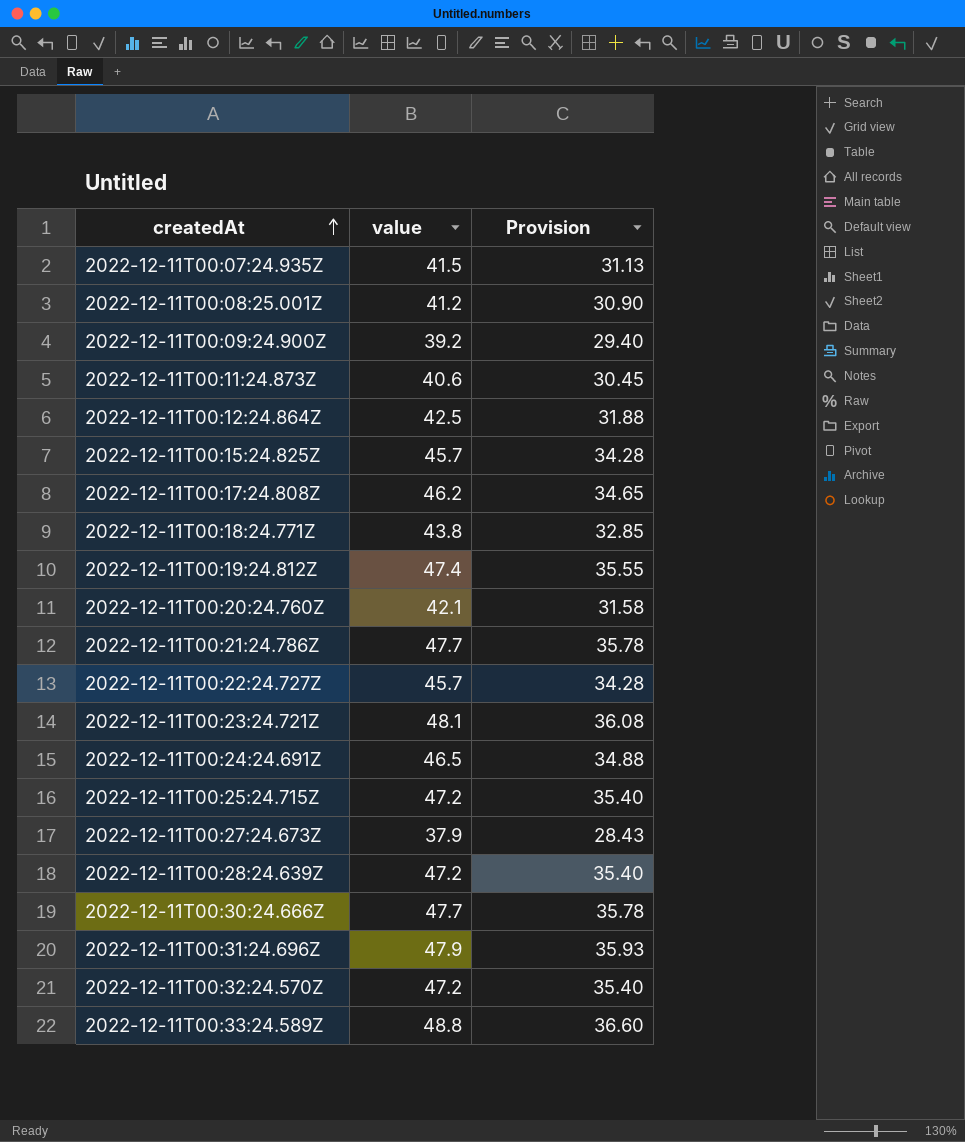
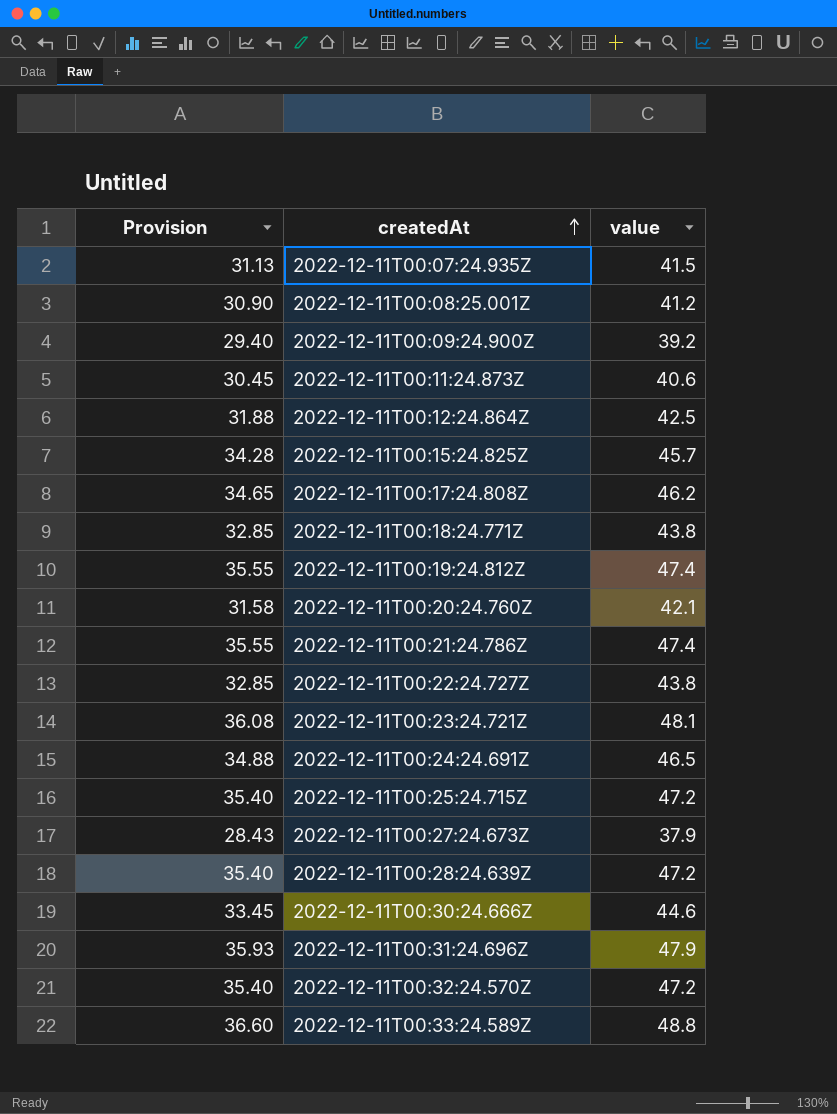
column Provision | position: 3 -> 1
2022-12-11T00:21:24.786Z | Provision: 35.78 -> 35.55
2022-12-11T00:21:24.786Z | value: 47.7 -> 47.4
2022-12-11T00:22:24.727Z | Provision: 34.28 -> 32.85
2022-12-11T00:22:24.727Z | value: 45.7 -> 43.8
2022-12-11T00:30:24.666Z | Provision: 35.78 -> 33.45
2022-12-11T00:30:24.666Z | value: 47.7 -> 44.6

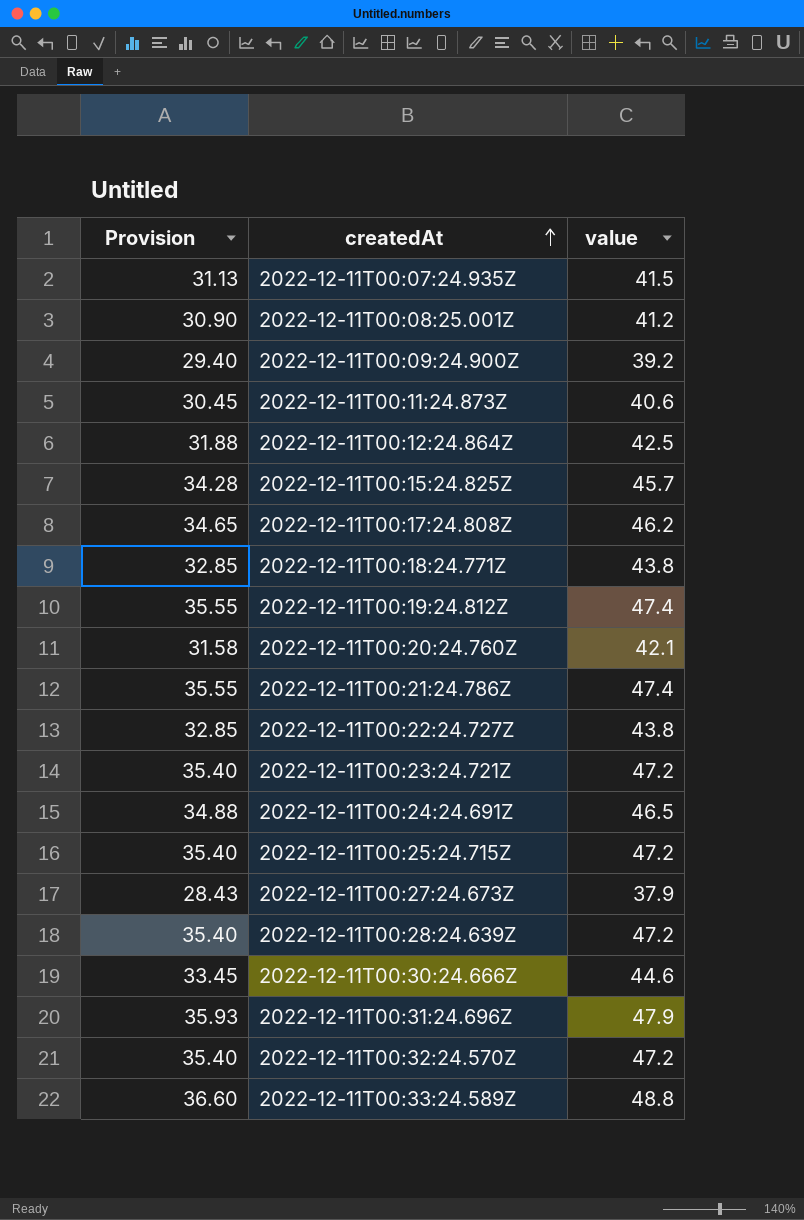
2022-12-11T00:23:24.721Z | Provision: 36.08 -> 35.40
2022-12-11T00:23:24.721Z | value: 48.1 -> 47.2

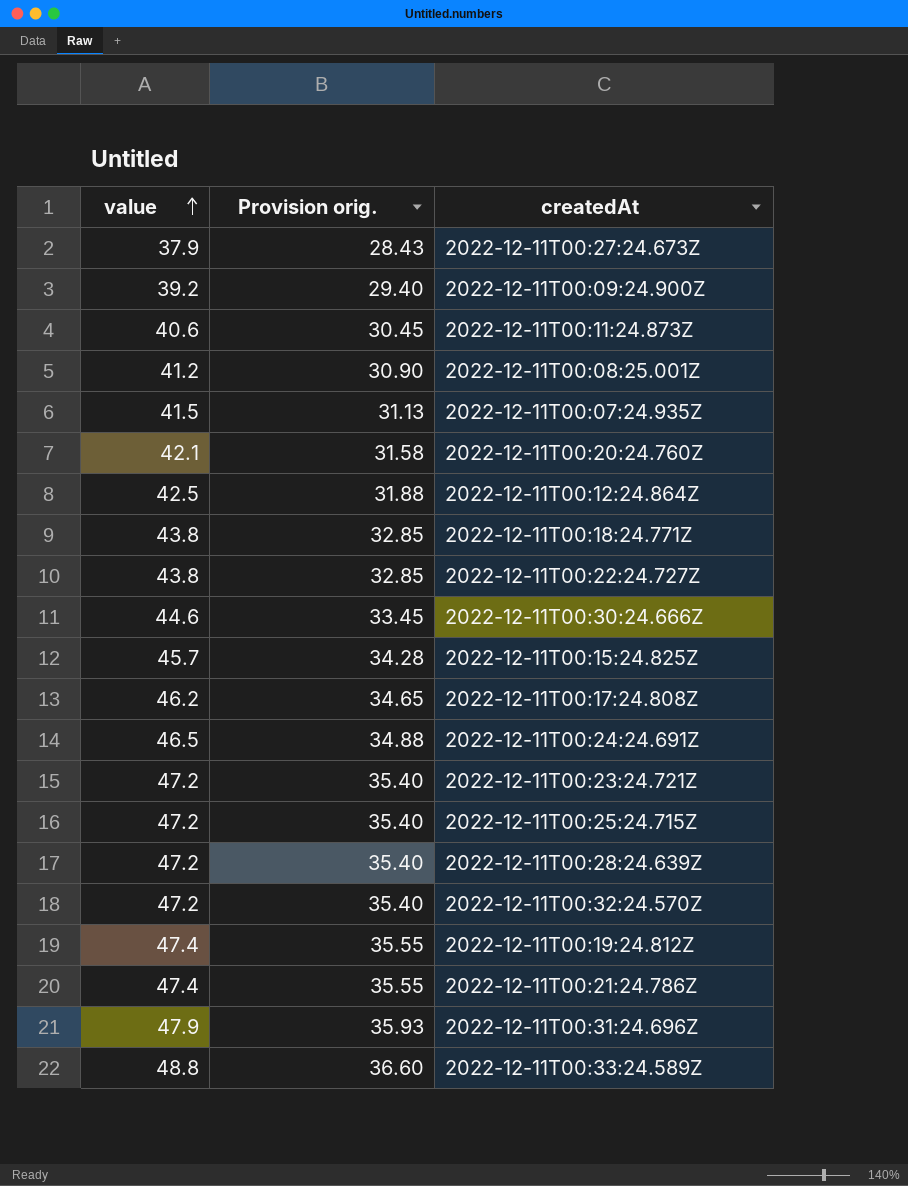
row order: createdAt ascending -> value ascending
column value | position: 3 -> 1
column name: Provision -> Provision orig.

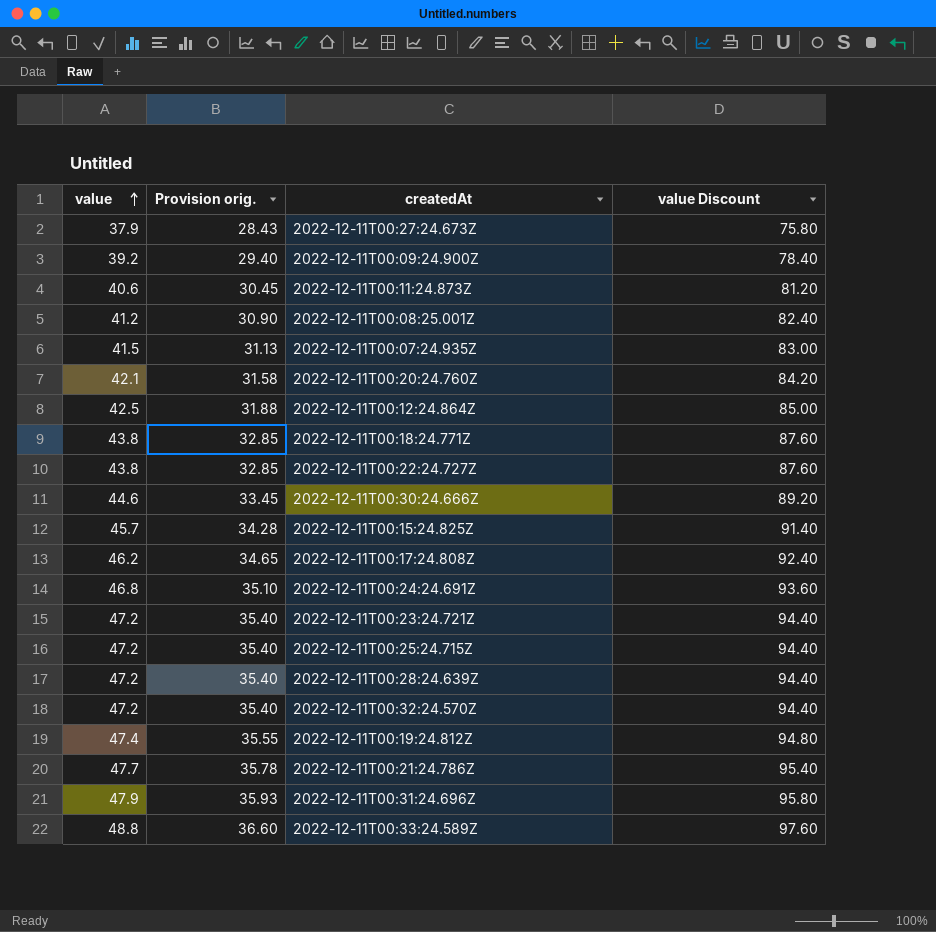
column value Discount | formula: none -> [value] * 2
2022-12-11T00:24:24.691Z | value: 46.5 -> 46.8
2022-12-11T00:24:24.691Z | Provision orig.: 34.88 -> 35.10
2022-12-11T00:21:24.786Z | value: 47.4 -> 47.7
2022-12-11T00:21:24.786Z | Provision orig.: 35.55 -> 35.78

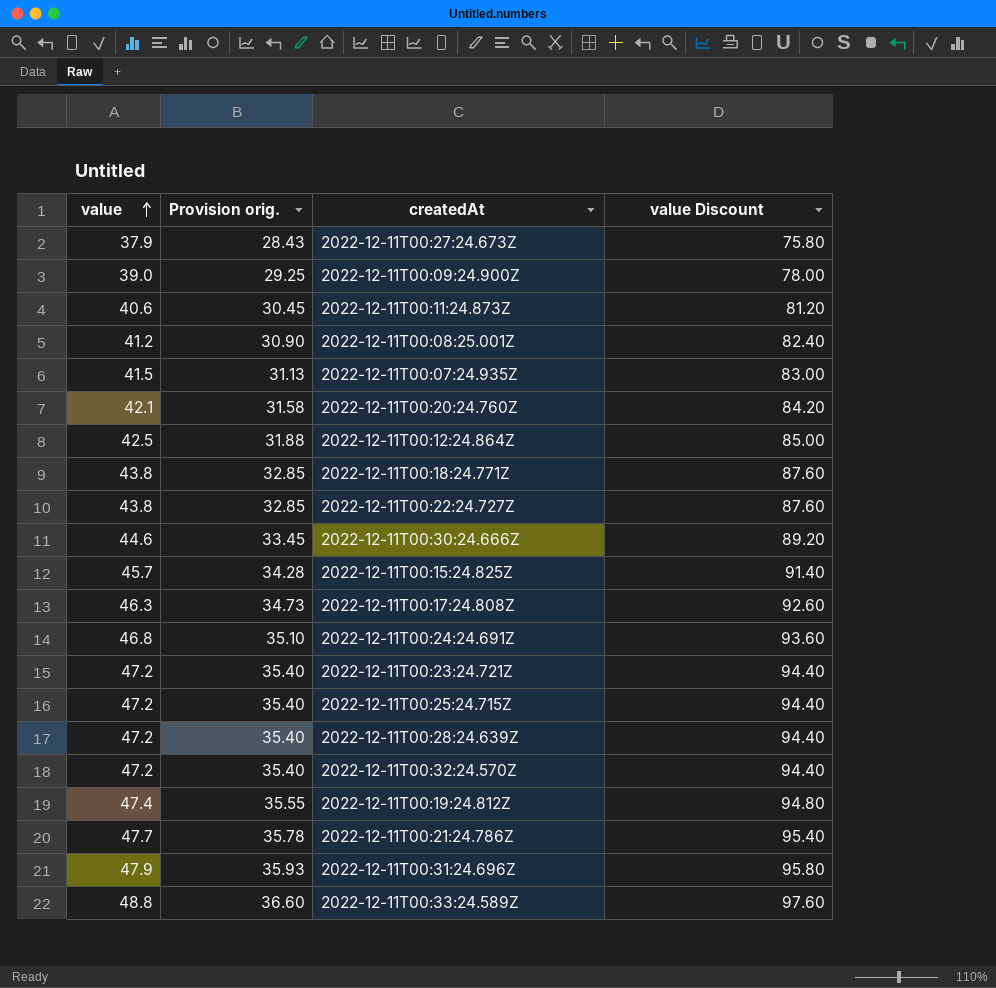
2022-12-11T00:09:24.900Z | value: 39.2 -> 39.0
2022-12-11T00:09:24.900Z | Provision orig.: 29.40 -> 29.25
2022-12-11T00:09:24.900Z | value Discount: 78.40 -> 78.00
2022-12-11T00:17:24.808Z | value: 46.2 -> 46.3
2022-12-11T00:17:24.808Z | Provision orig.: 34.65 -> 34.73
2022-12-11T00:17:24.808Z | value Discount: 92.40 -> 92.60

